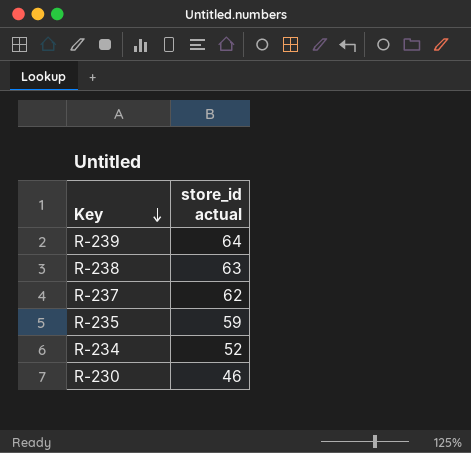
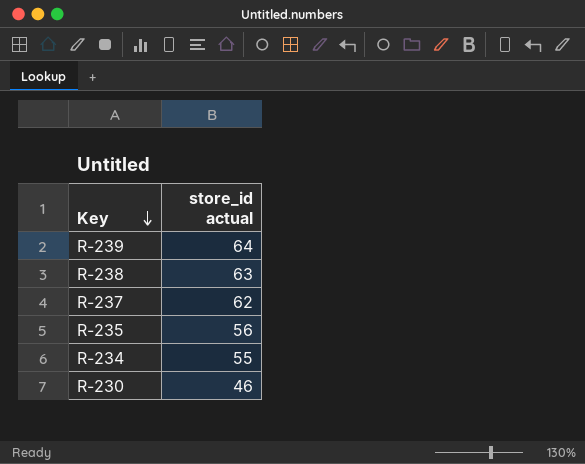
R-235 | store_id actual: 59 -> 56
R-234 | store_id actual: 52 -> 55

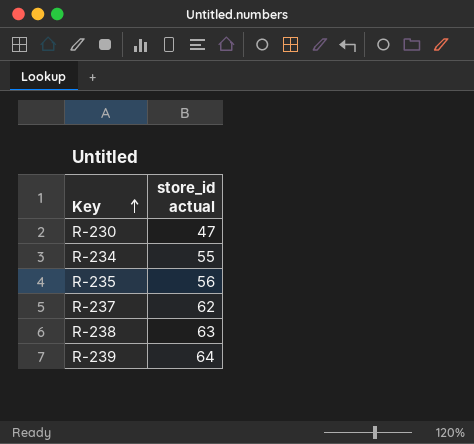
row order: Key descending -> Key ascending
R-230 | store_id actual: 46 -> 47

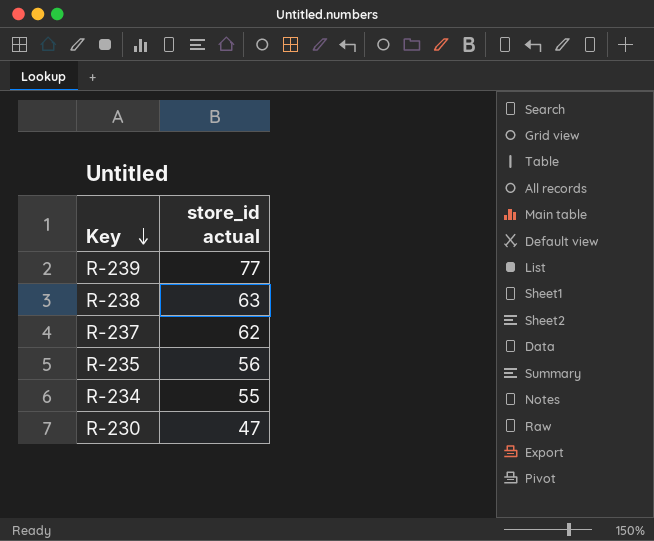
row order: Key ascending -> Key descending
R-239 | store_id actual: 64 -> 77

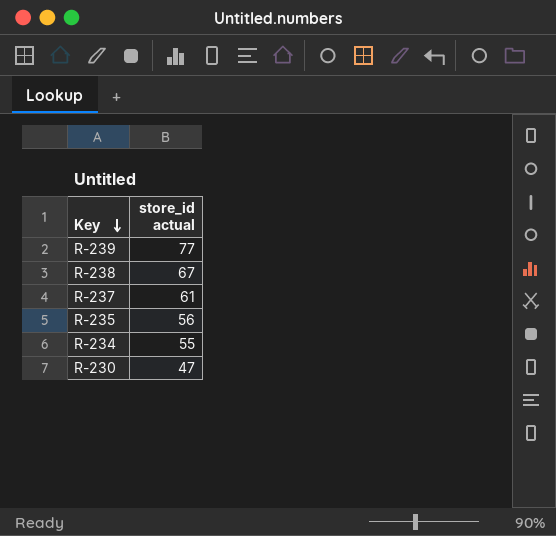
R-238 | store_id actual: 63 -> 67
R-237 | store_id actual: 62 -> 61

